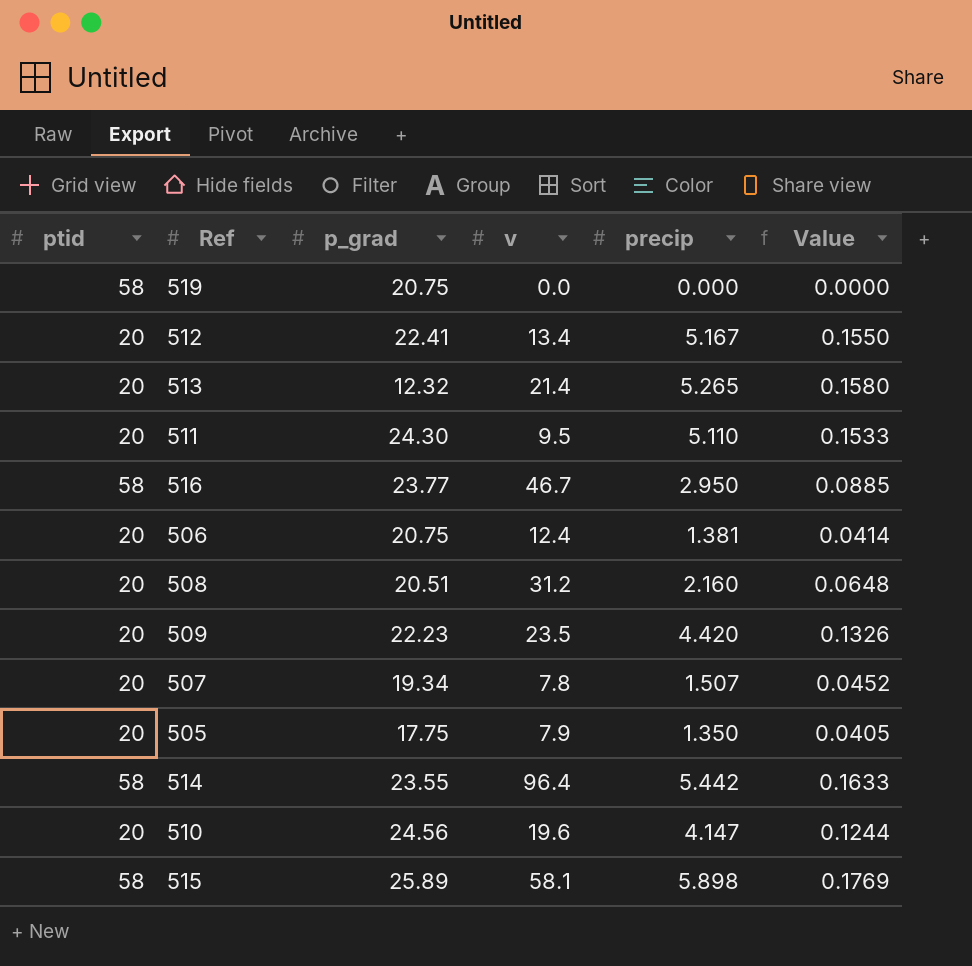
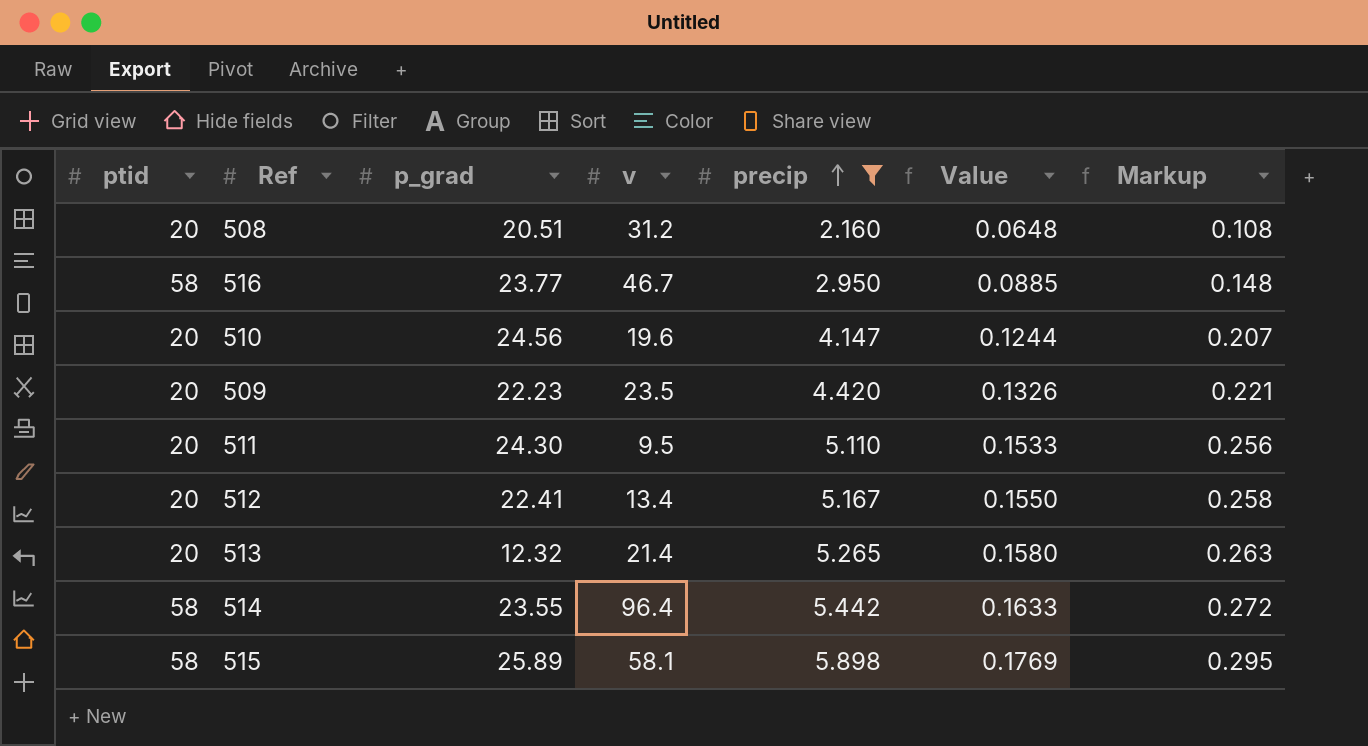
filter: none -> precip >= 2.160
row order: none -> precip ascending
column Markup | formula: none -> [precip] * 0.05

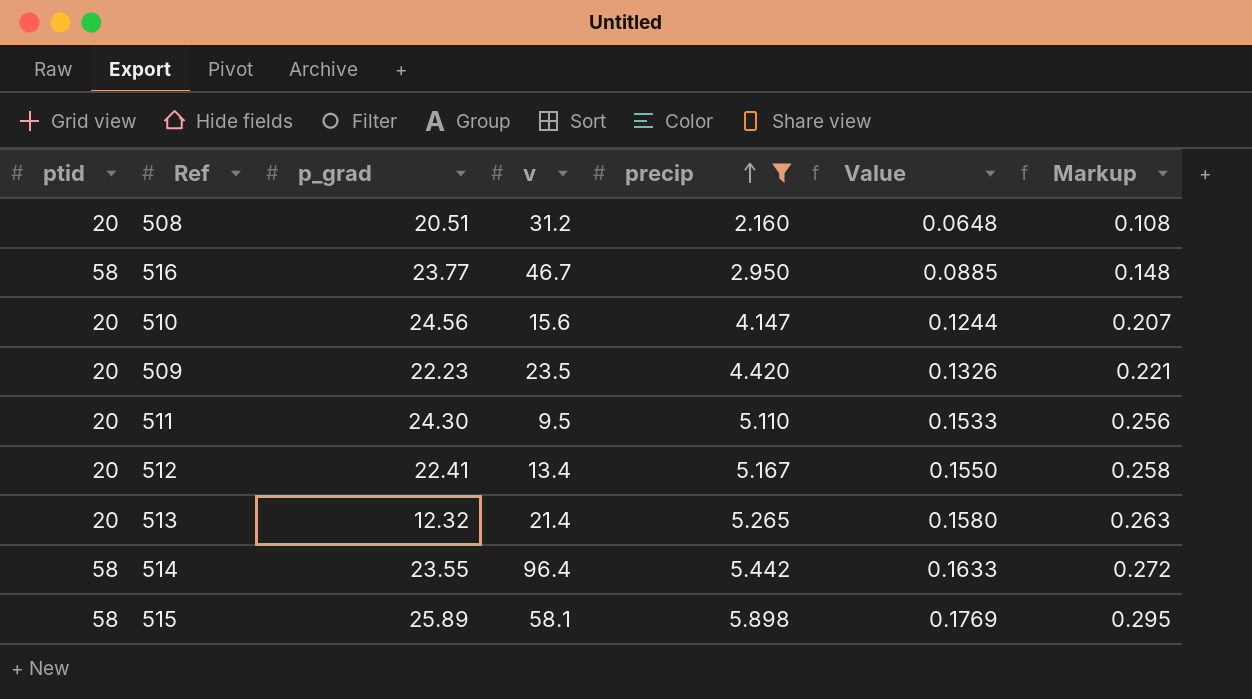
510 | v: 19.6 -> 15.6

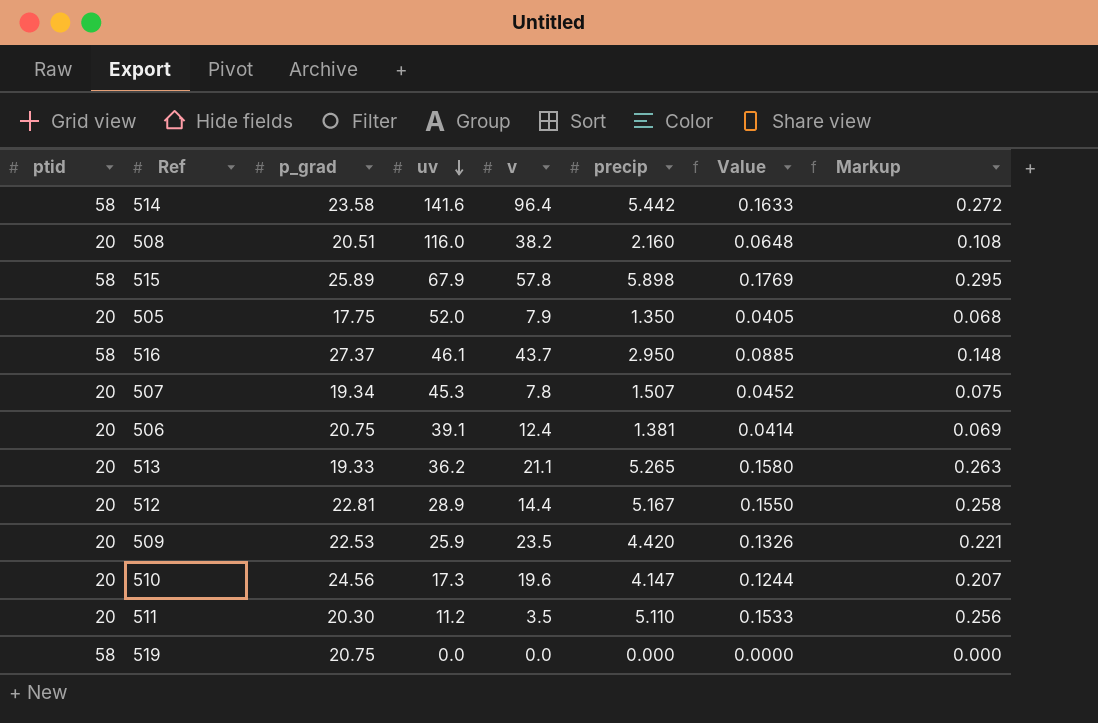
filter: precip >= 2.160 -> none
row order: precip ascending -> uv descending
column uv | position: none -> 4
514 | p_grad: 23.55 -> 23.58
508 | v: 31.2 -> 38.2
515 | v: 58.1 -> 57.8
516 | p_grad: 23.77 -> 27.37
516 | v: 46.7 -> 43.7
513 | p_grad: 12.32 -> 19.33
513 | v: 21.4 -> 21.1
512 | p_grad: 22.41 -> 22.81
512 | v: 13.4 -> 14.4
509 | p_grad: 22.23 -> 22.53
510 | v: 15.6 -> 19.6
511 | p_grad: 24.30 -> 20.30
511 | v: 9.5 -> 3.5

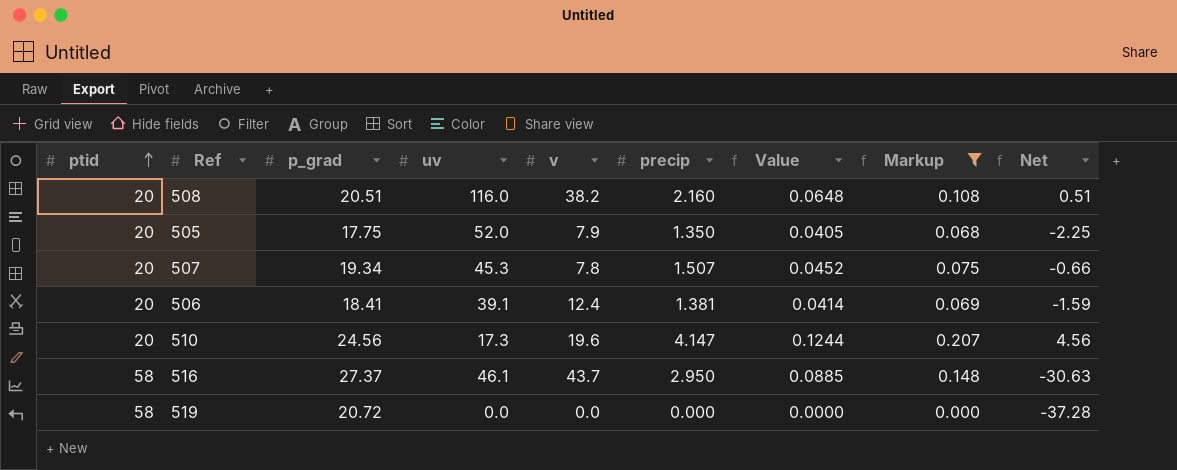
filter: none -> Markup <= 0.207
row order: uv descending -> ptid ascending
column Net | formula: none -> [p_grad] - [ptid]
506 | p_grad: 20.75 -> 18.41
519 | p_grad: 20.75 -> 20.72

